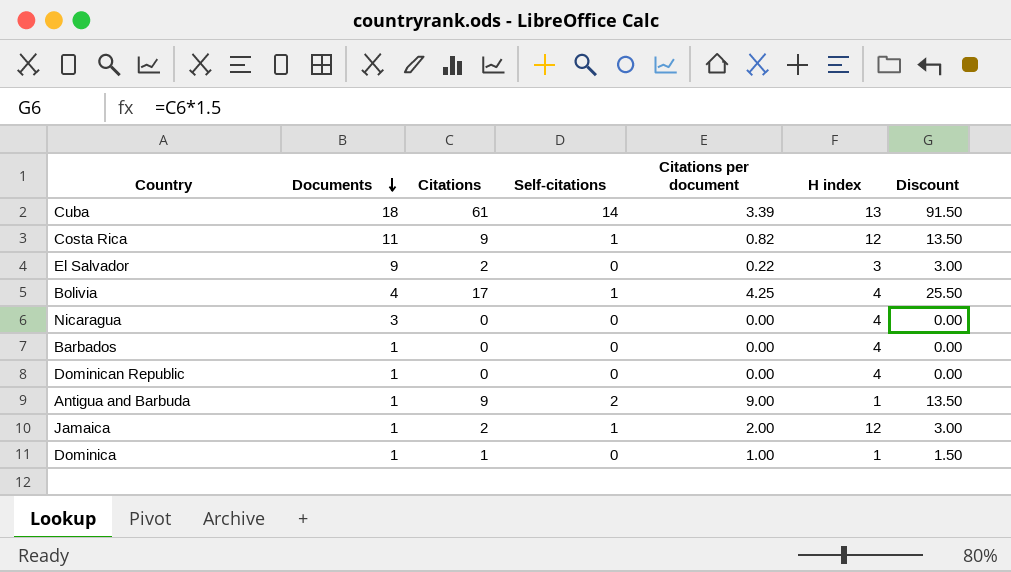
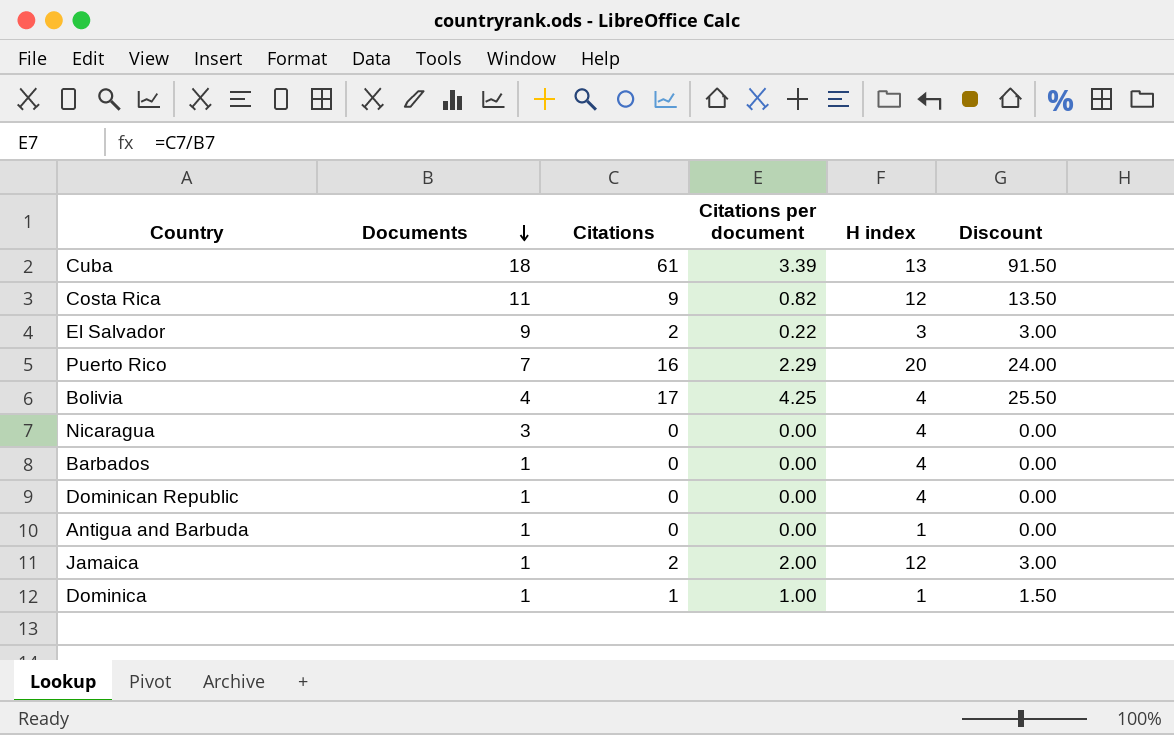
column Self-citations | position: 4 -> none
row Puerto Rico: none -> 7 | 16 | 2.29 | 20 | 24.00
Antigua and Barbuda | Citations: 9 -> 0
Antigua and Barbuda | Citations per document: 9.00 -> 0.00
Antigua and Barbuda | Discount: 13.50 -> 0.00

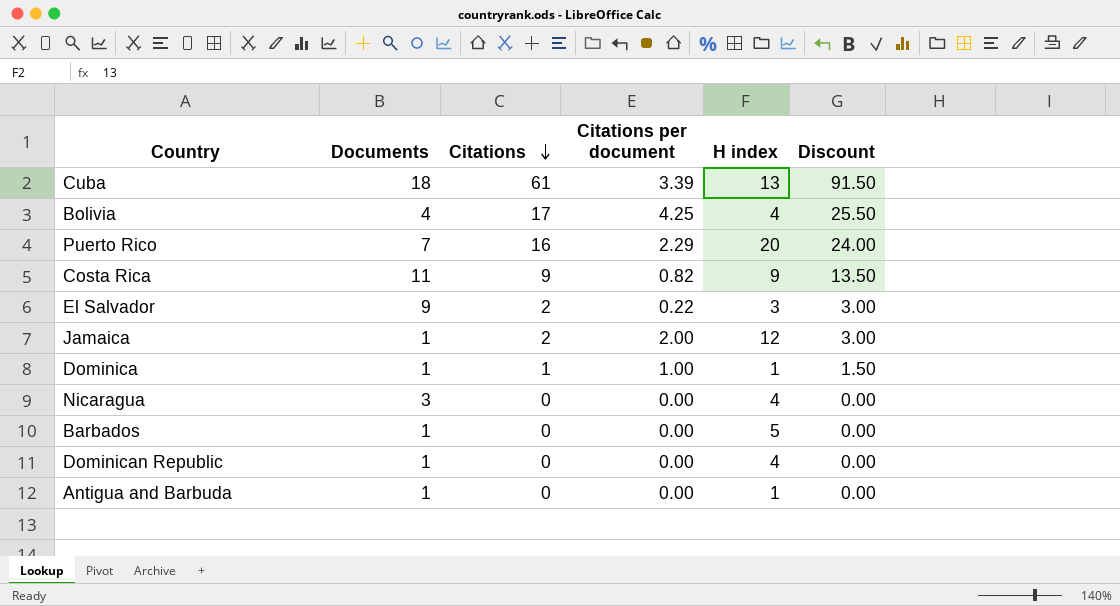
row order: Documents descending -> Citations descending
Costa Rica | H index: 12 -> 9
Barbados | H index: 4 -> 5

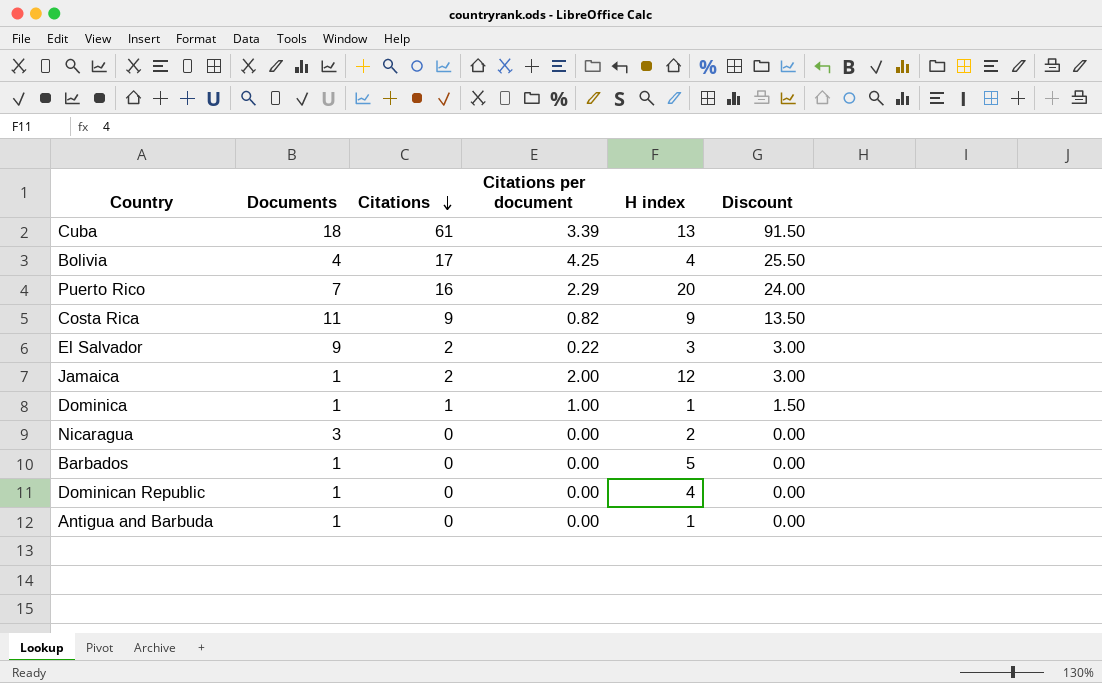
Nicaragua | H index: 4 -> 2

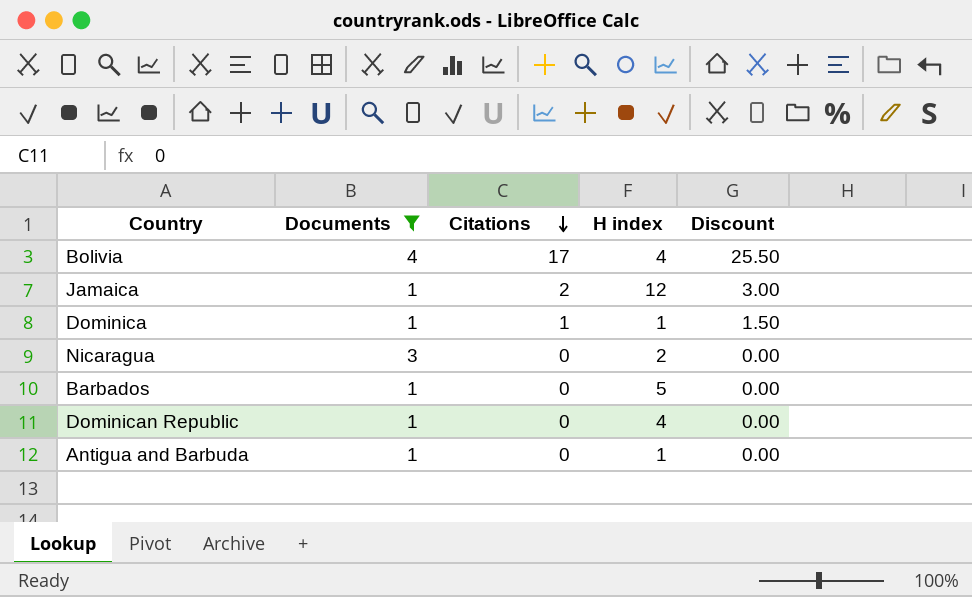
filter: none -> Documents <= 4
column Citations per document | formula: [Citations] / [Documents] -> none

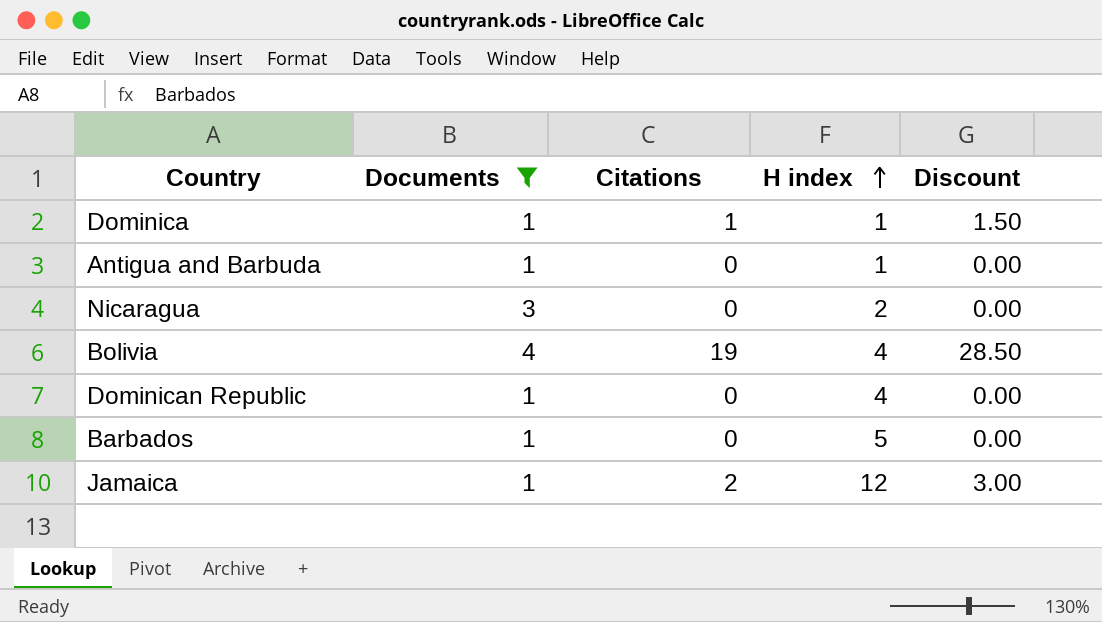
row order: Citations descending -> H index ascending
Bolivia | Citations: 17 -> 19
Bolivia | Discount: 25.50 -> 28.50

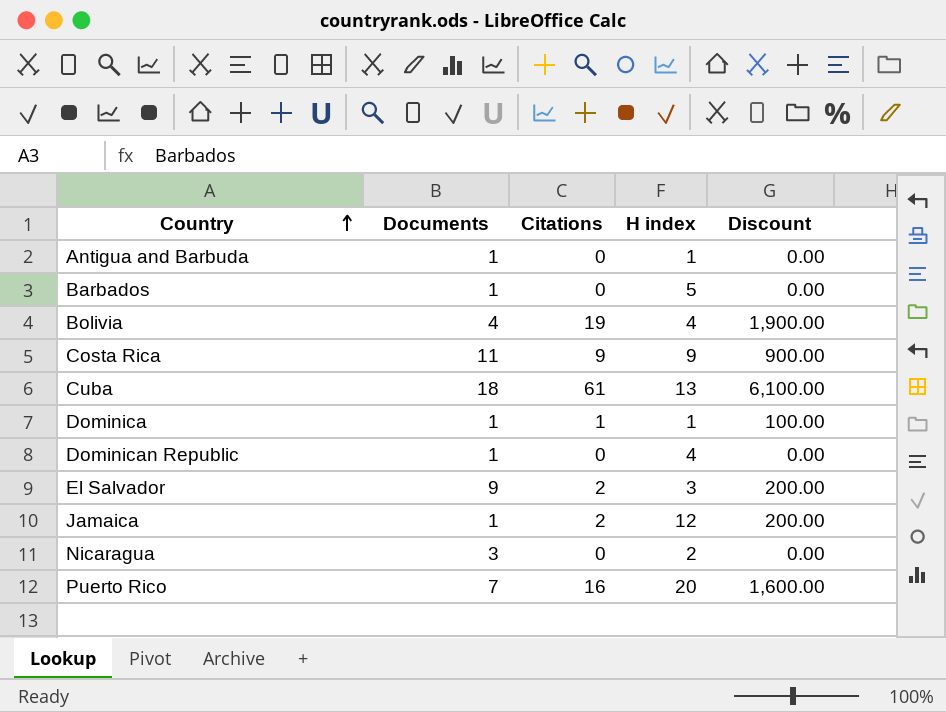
filter: Documents <= 4 -> none
row order: H index ascending -> Country ascending
column Discount | formula: [Citations] * 1.5 -> [Citations] * 100

